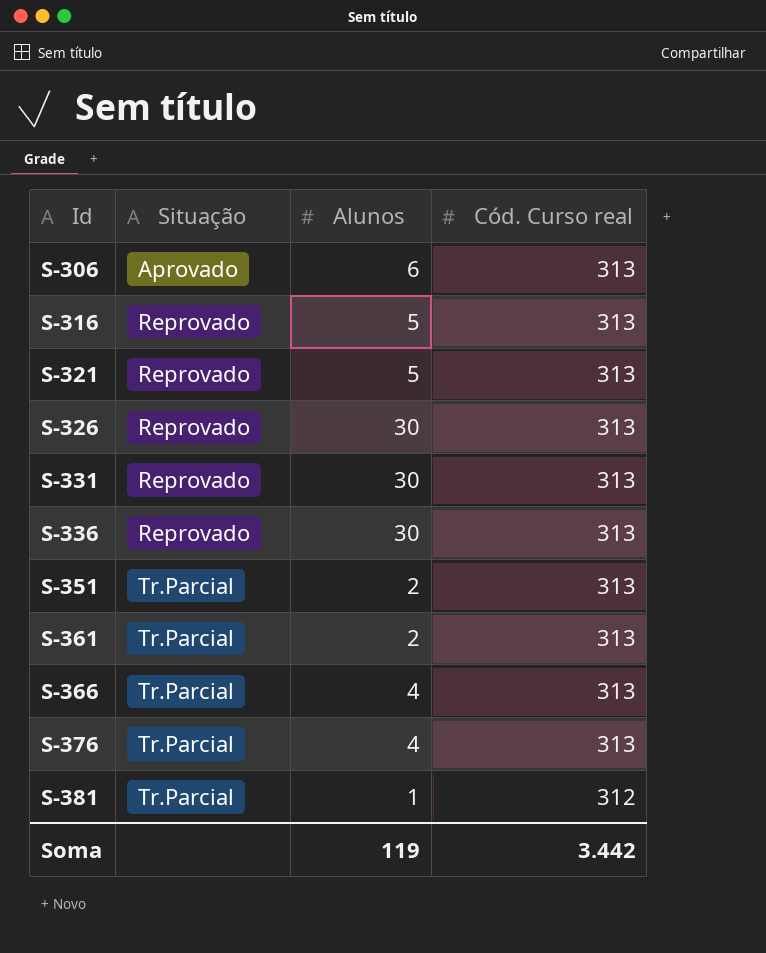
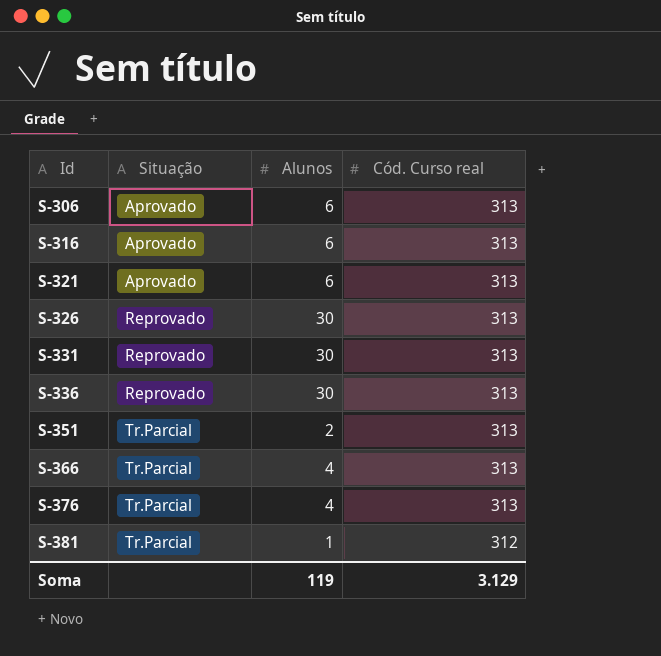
row S-361: Tr.Parcial | 2 | 313 -> none
S-316 | Situação: Reprovado -> Aprovado
S-316 | Alunos: 5 -> 6
S-321 | Situação: Reprovado -> Aprovado
S-321 | Alunos: 5 -> 6
Soma | Cód. Curso real: 3.442 -> 3.129

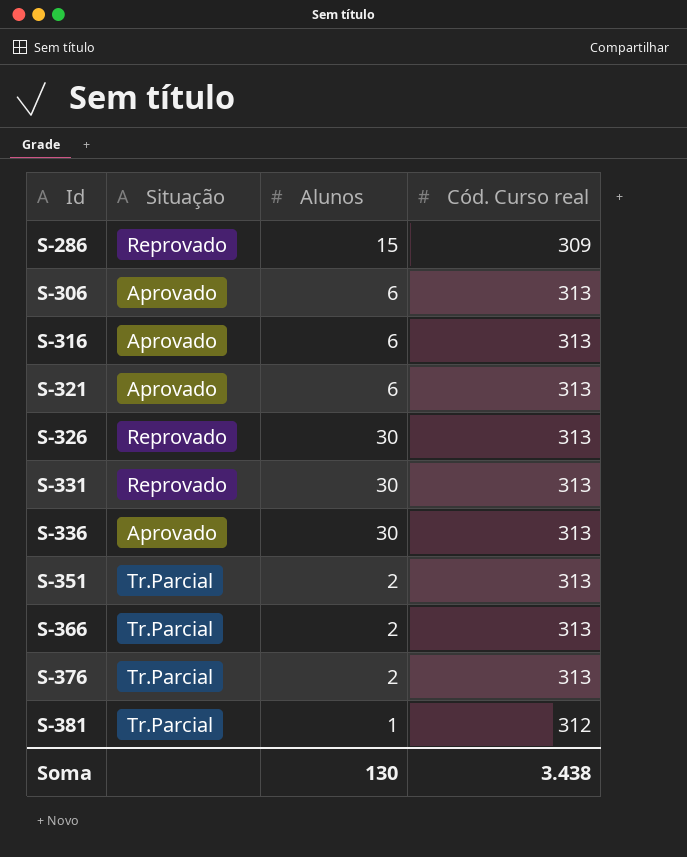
row S-286: none -> Reprovado | 15 | 309
S-336 | Situação: Reprovado -> Aprovado
S-366 | Alunos: 4 -> 2
S-376 | Alunos: 4 -> 2
Soma | Alunos: 119 -> 130
Soma | Cód. Curso real: 3.129 -> 3.438

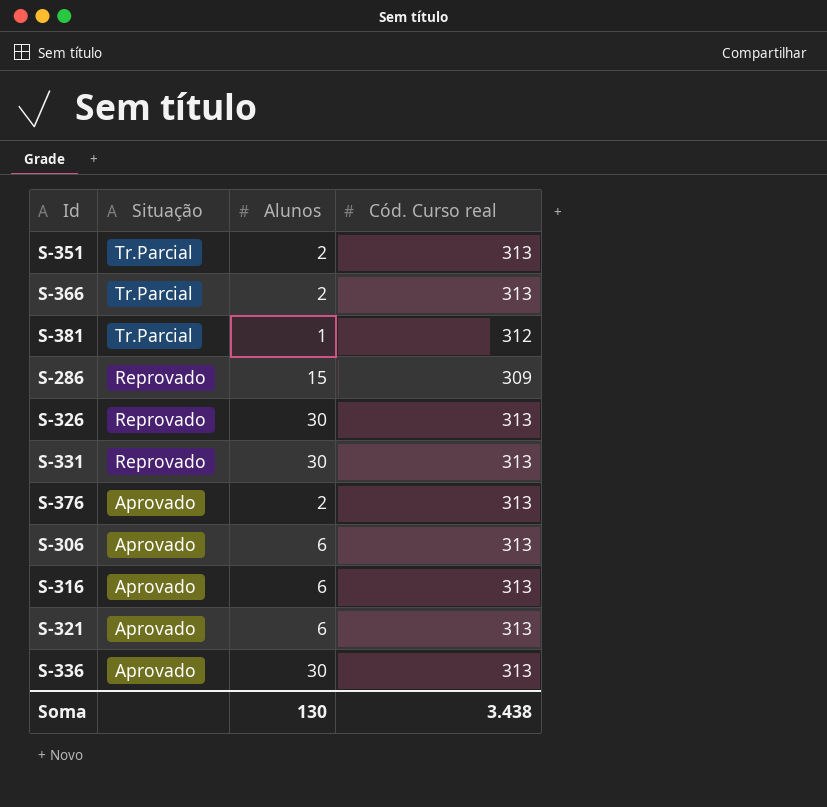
row order: Id ascending -> Situação descending
S-376 | Situação: Tr.Parcial -> Aprovado

